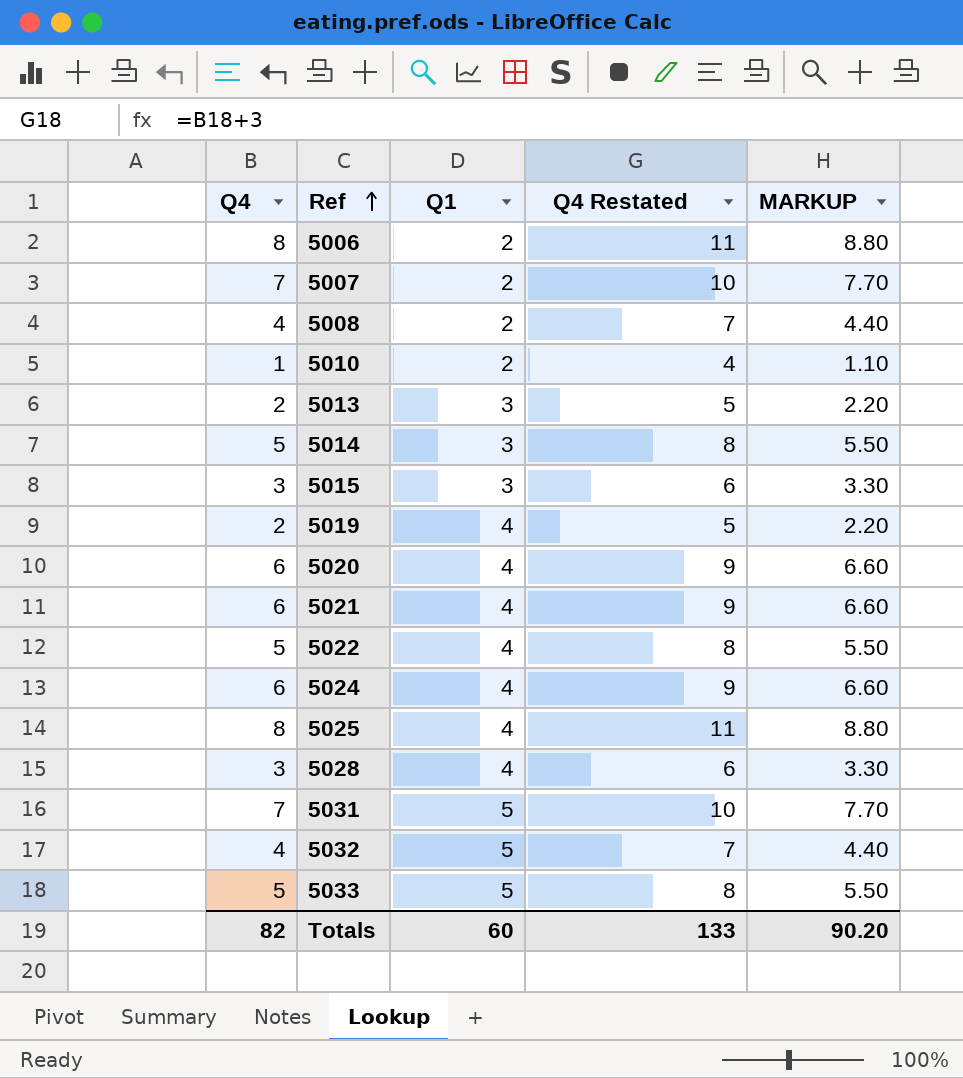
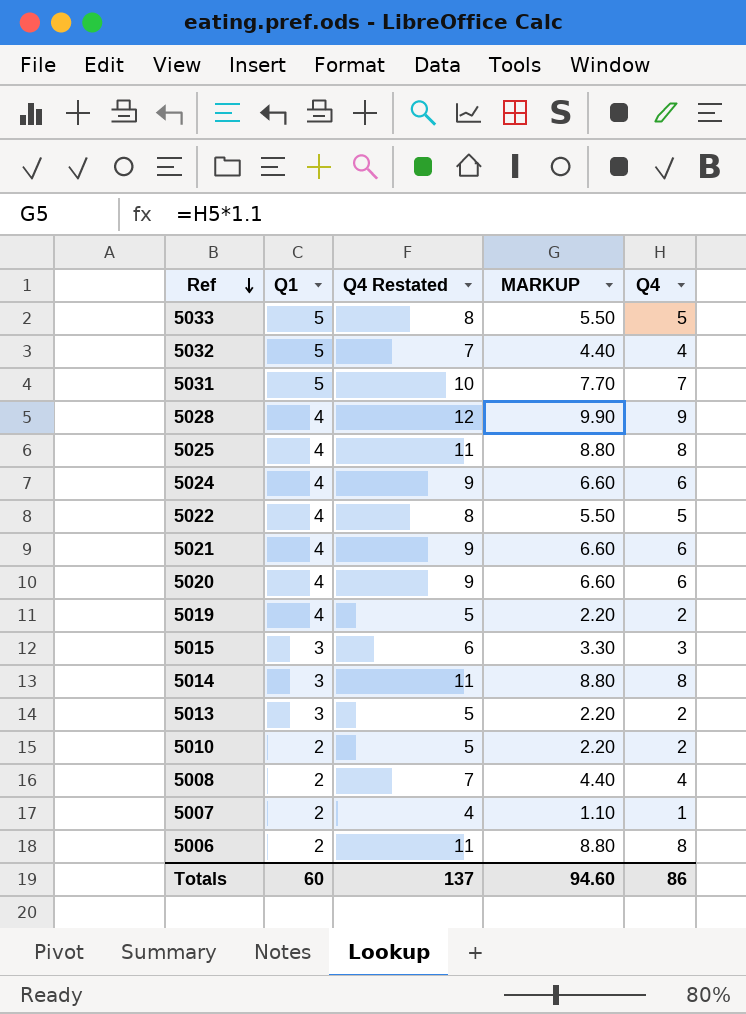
row order: Ref ascending -> Ref descending
column Q4 | position: 1 -> 5
5028 | Q4 Restated: 6 -> 12
5028 | MARKUP: 3.30 -> 9.90
5028 | Q4: 3 -> 9
5014 | Q4 Restated: 8 -> 11
5014 | MARKUP: 5.50 -> 8.80
5014 | Q4: 5 -> 8
5010 | Q4 Restated: 4 -> 5
5010 | MARKUP: 1.10 -> 2.20
5010 | Q4: 1 -> 2
5007 | Q4 Restated: 10 -> 4
5007 | MARKUP: 7.70 -> 1.10
5007 | Q4: 7 -> 1
Totals | Q4 Restated: 133 -> 137
Totals | MARKUP: 90.20 -> 94.60
Totals | Q4: 82 -> 86

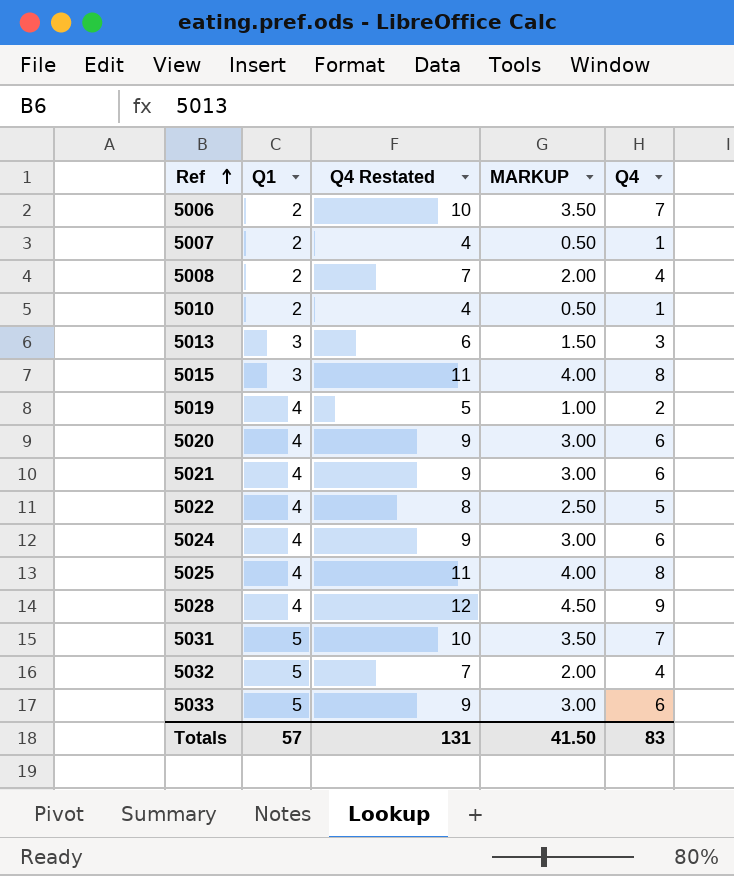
row order: Ref descending -> Ref ascending
column MARKUP | formula: [Q4] * 1.1 -> [Q4] * 0.5
row 5014: 3 | 11 | 8.80 | 8 -> none
5006 | Q4 Restated: 11 -> 10
5006 | Q4: 8 -> 7
5010 | Q4 Restated: 5 -> 4
5010 | Q4: 2 -> 1
5013 | Q4 Restated: 5 -> 6
5013 | Q4: 2 -> 3
5015 | Q4 Restated: 6 -> 11
5015 | Q4: 3 -> 8
5033 | Q4 Restated: 8 -> 9
5033 | Q4: 5 -> 6
Totals | Q1: 60 -> 57
Totals | Q4 Restated: 137 -> 131
Totals | MARKUP: 94.60 -> 41.50
Totals | Q4: 86 -> 83

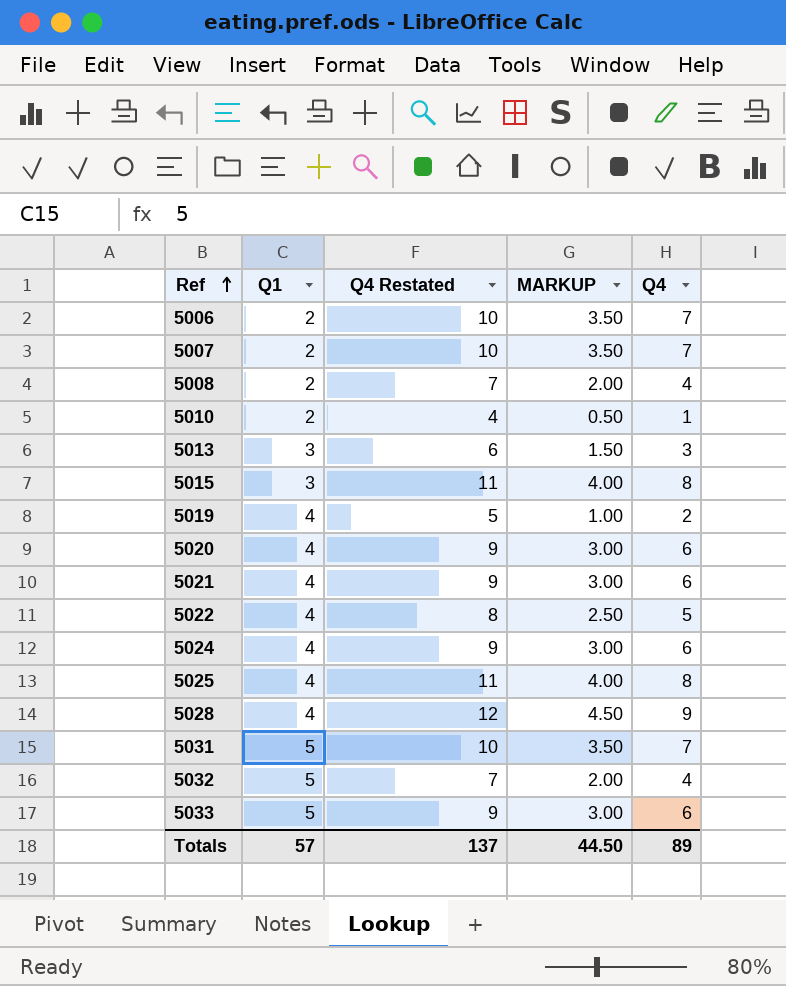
5007 | Q4 Restated: 4 -> 10
5007 | MARKUP: 0.50 -> 3.50
5007 | Q4: 1 -> 7
Totals | Q4 Restated: 131 -> 137
Totals | MARKUP: 41.50 -> 44.50
Totals | Q4: 83 -> 89

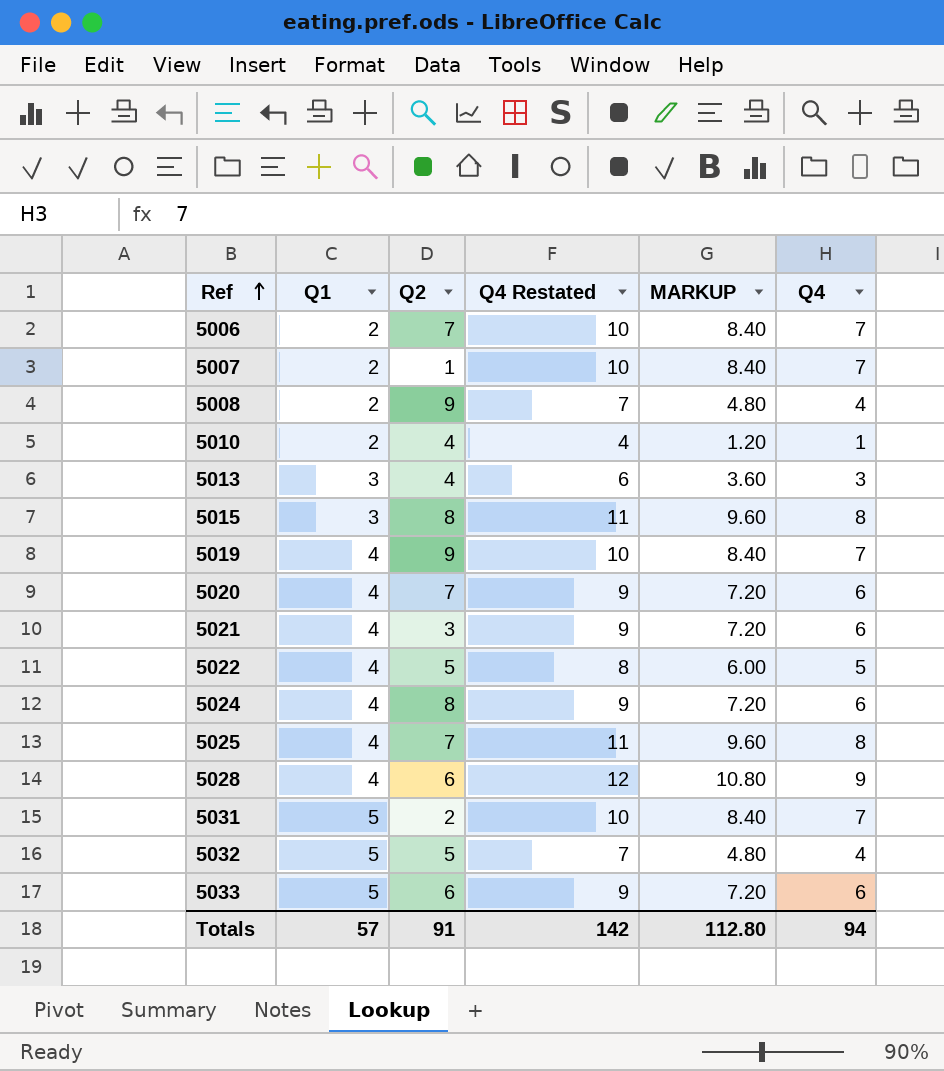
column Q2 | position: none -> 3
column MARKUP | formula: [Q4] * 0.5 -> [Q4] * 1.2
5019 | Q4 Restated: 5 -> 10
5019 | Q4: 2 -> 7
Totals | Q4 Restated: 137 -> 142
Totals | MARKUP: 44.50 -> 112.80
Totals | Q4: 89 -> 94

